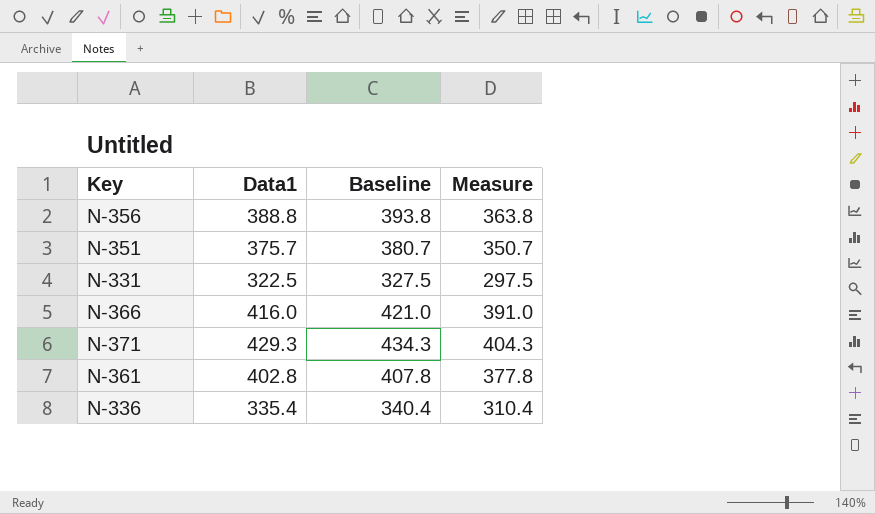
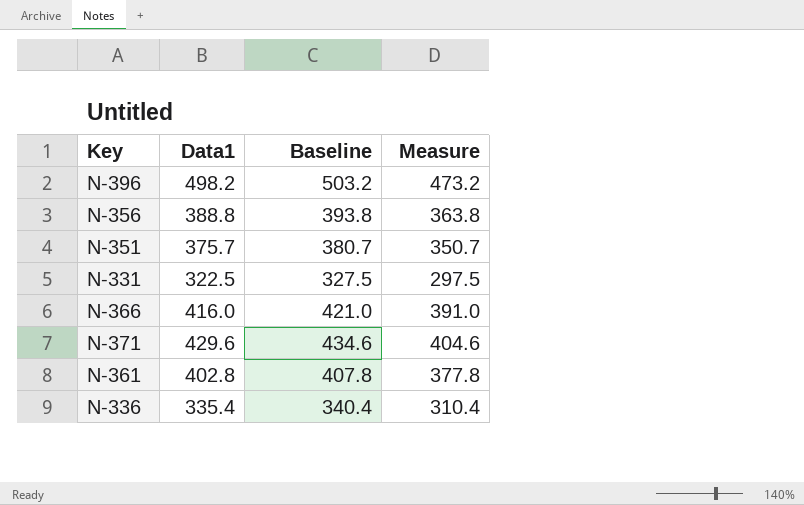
row N-396: none -> 498.2 | 503.2 | 473.2
N-371 | Data1: 429.3 -> 429.6
N-371 | Baseline: 434.3 -> 434.6
N-371 | Measure: 404.3 -> 404.6

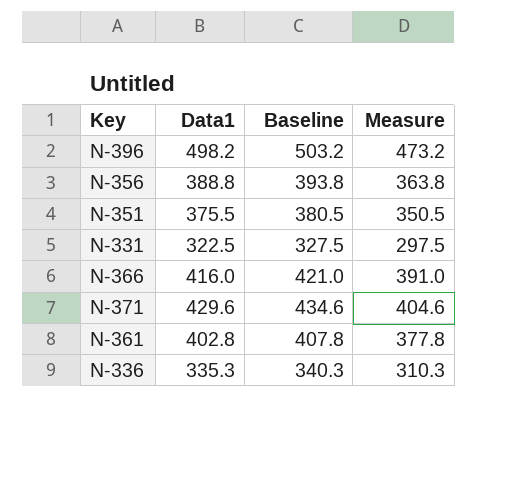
N-351 | Data1: 375.7 -> 375.5
N-351 | Baseline: 380.7 -> 380.5
N-351 | Measure: 350.7 -> 350.5
N-336 | Data1: 335.4 -> 335.3
N-336 | Baseline: 340.4 -> 340.3
N-336 | Measure: 310.4 -> 310.3

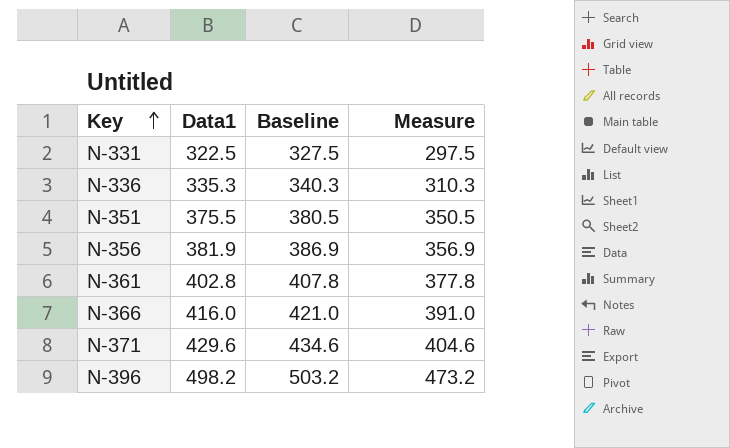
row order: none -> Key ascending
N-356 | Data1: 388.8 -> 381.9
N-356 | Baseline: 393.8 -> 386.9
N-356 | Measure: 363.8 -> 356.9

